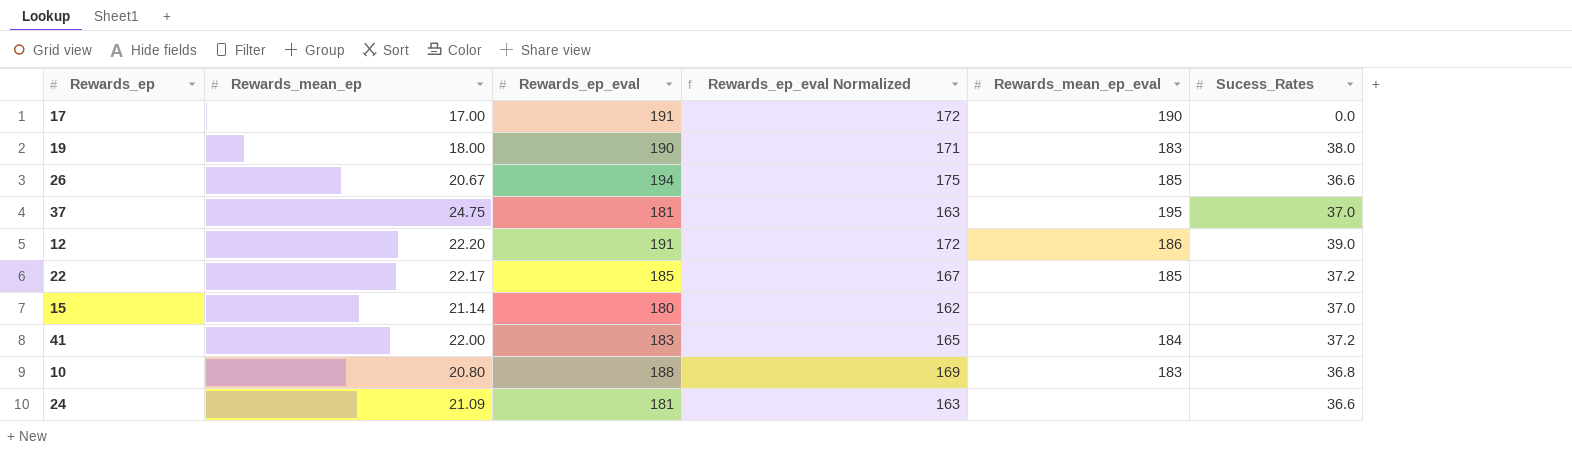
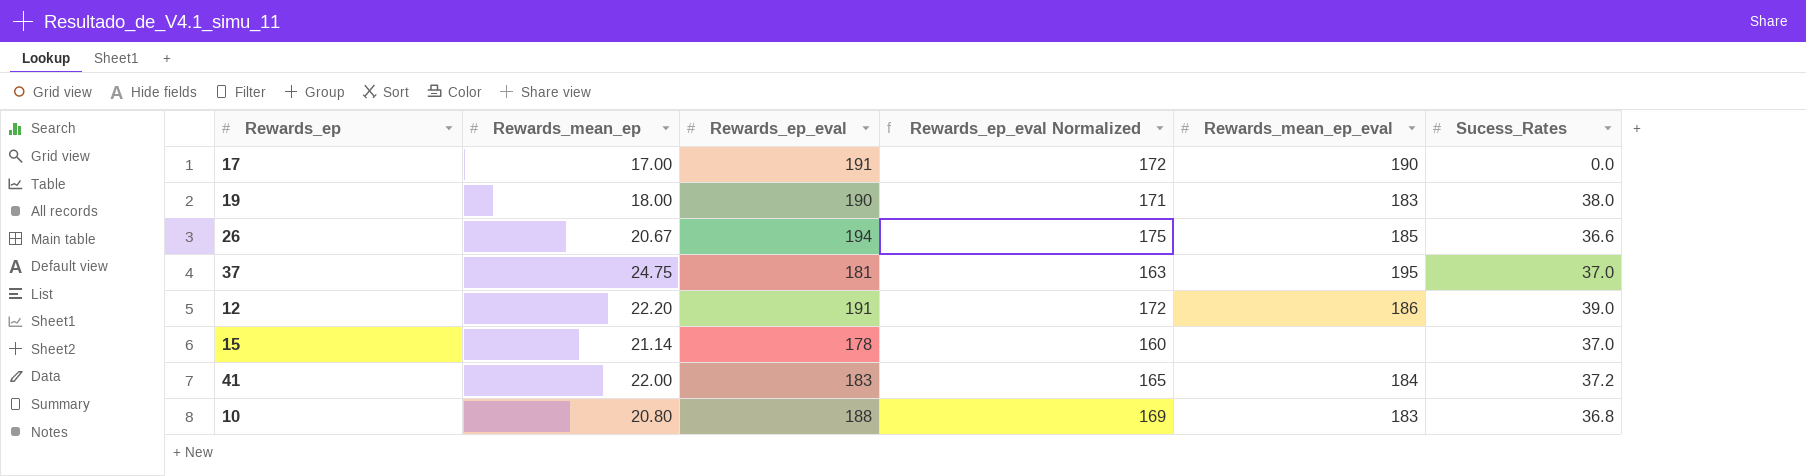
row 22: 22.17 | 185 | 167 | 185 | 37.2 -> none
row 24: 21.09 | 181 | 163 | none | 36.6 -> none
15 | Rewards_ep_eval: 180 -> 178
15 | Rewards_ep_eval Normalized: 162 -> 160

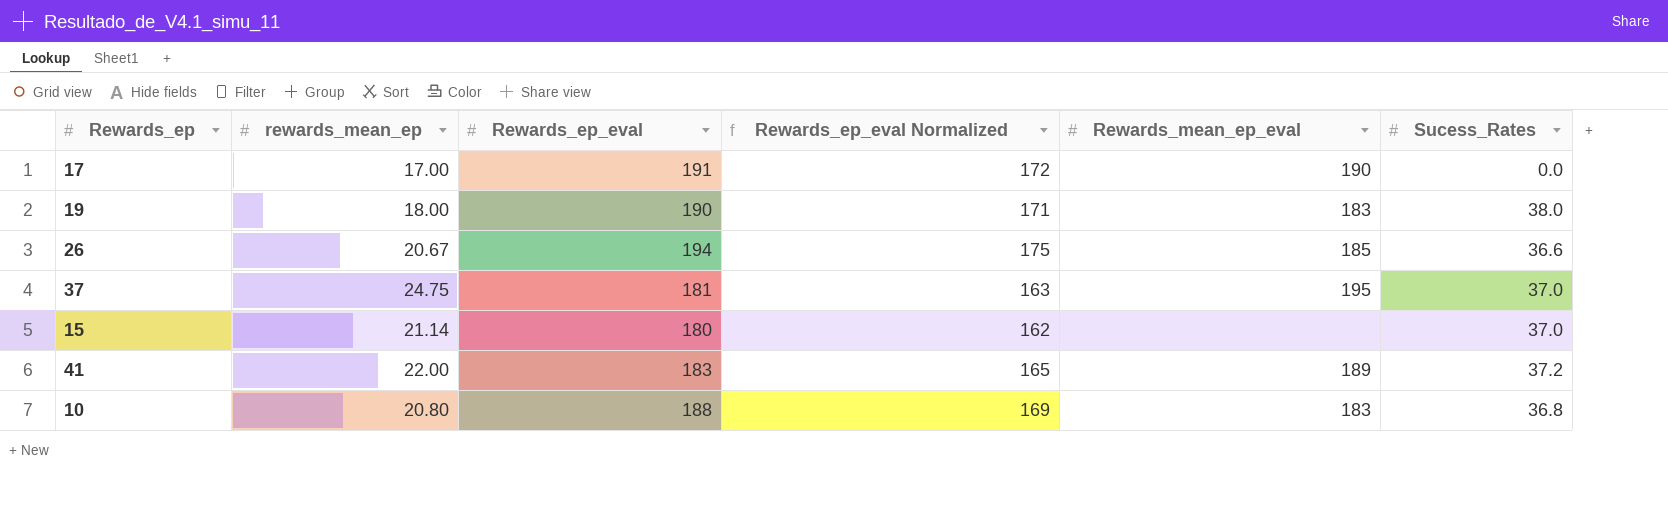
column name: Rewards_mean_ep -> rewards_mean_ep
row 12: 22.20 | 191 | 172 | 186 | 39.0 -> none
15 | Rewards_ep_eval: 178 -> 180
15 | Rewards_ep_eval Normalized: 160 -> 162
41 | Rewards_mean_ep_eval: 184 -> 189

